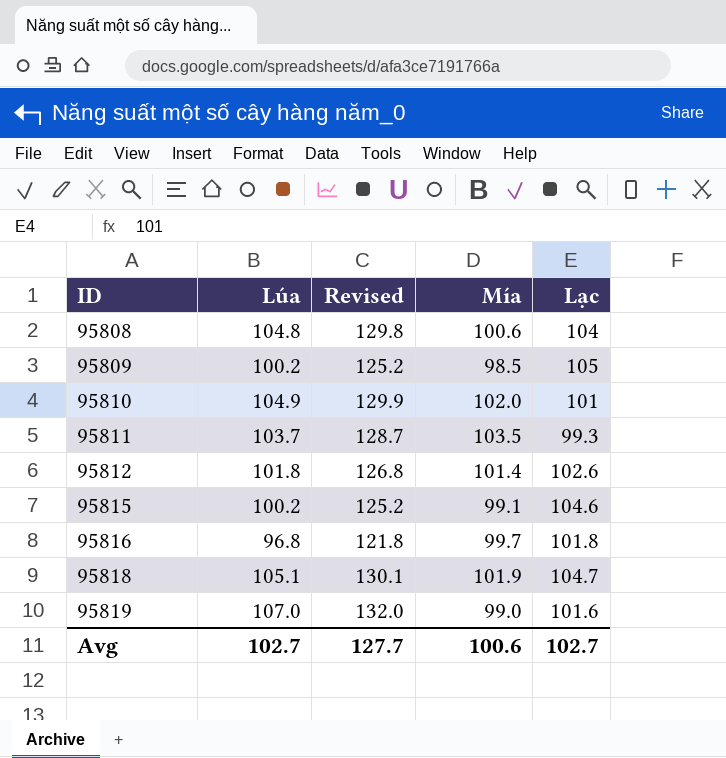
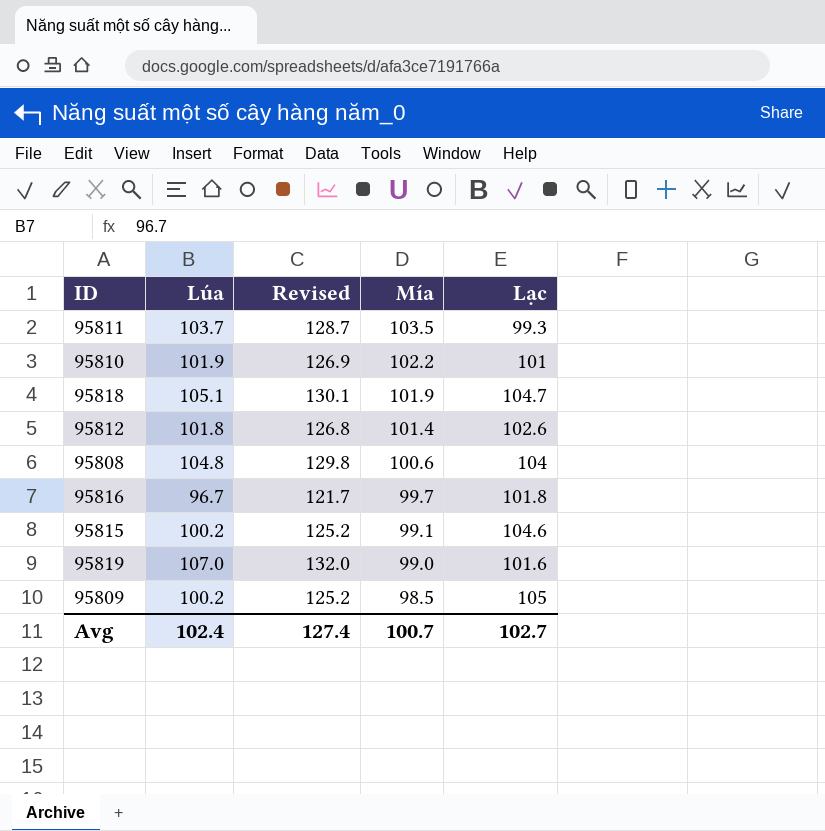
row order: ID ascending -> Mía descending
95810 | Lúa: 104.9 -> 101.9
95810 | Revised: 129.9 -> 126.9
95810 | Mía: 102.0 -> 102.2
95816 | Lúa: 96.8 -> 96.7
95816 | Revised: 121.8 -> 121.7
Avg | Lúa: 102.7 -> 102.4
Avg | Revised: 127.7 -> 127.4
Avg | Mía: 100.6 -> 100.7

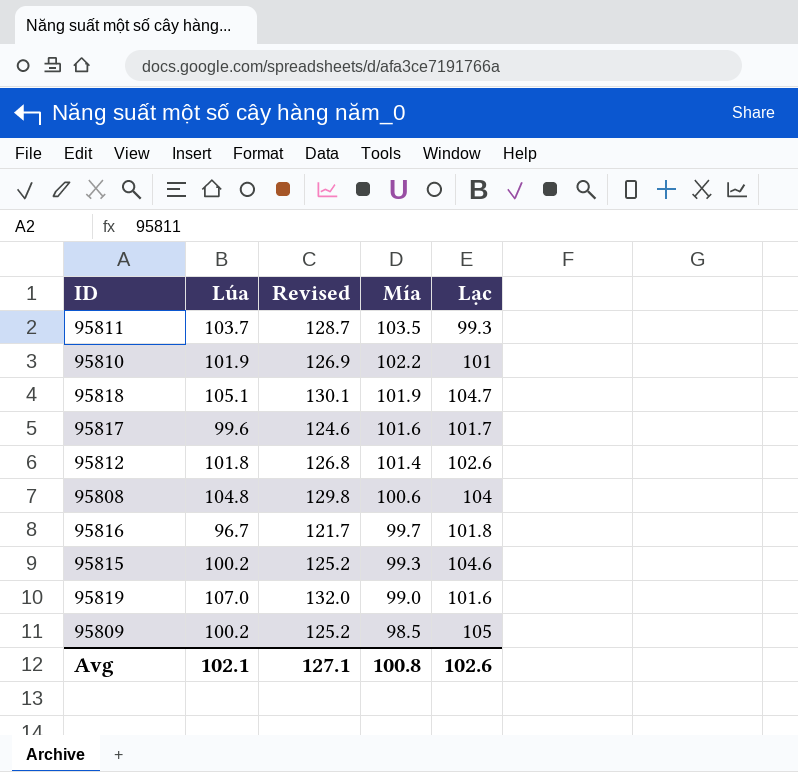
row 95817: none -> 99.6 | 124.6 | 101.6 | 101.7
95815 | Mía: 99.1 -> 99.3
Avg | Lúa: 102.4 -> 102.1
Avg | Revised: 127.4 -> 127.1
Avg | Mía: 100.7 -> 100.8
Avg | Lạc: 102.7 -> 102.6

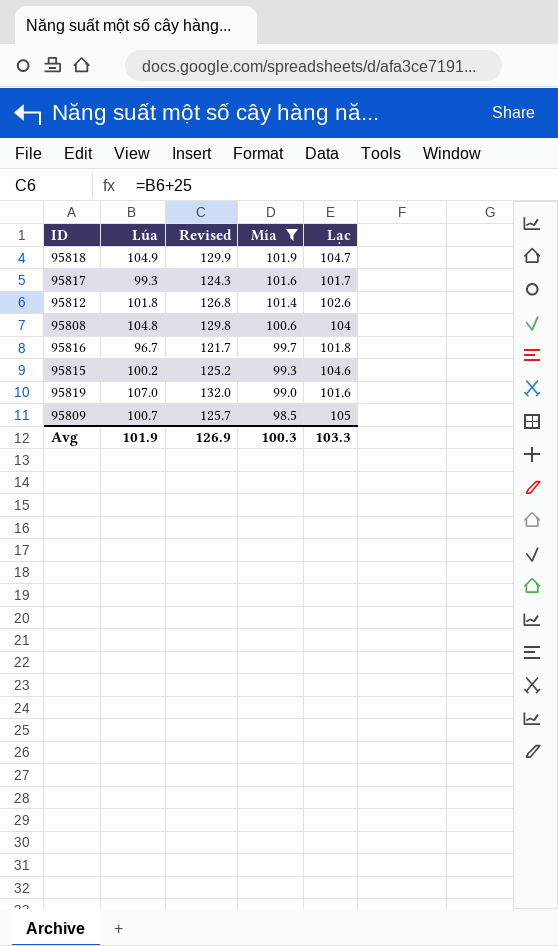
filter: none -> Mía <= 101.9
95818 | Lúa: 105.1 -> 104.9
95818 | Revised: 130.1 -> 129.9
95817 | Lúa: 99.6 -> 99.3
95817 | Revised: 124.6 -> 124.3
95809 | Lúa: 100.2 -> 100.7
95809 | Revised: 125.2 -> 125.7
Avg | Lúa: 102.1 -> 101.9
Avg | Revised: 127.1 -> 126.9
Avg | Mía: 100.8 -> 100.3
Avg | Lạc: 102.6 -> 103.3

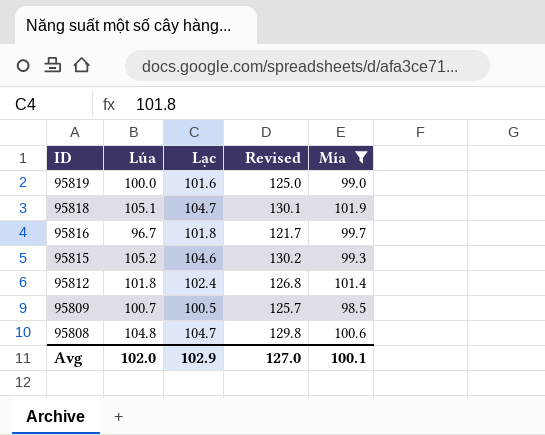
row order: Mía descending -> ID descending
column Lạc | position: 5 -> 3
row 95817: 99.3 | 124.3 | 101.6 | 101.7 -> none
95819 | Lúa: 107.0 -> 100.0
95819 | Revised: 132.0 -> 125.0
95818 | Lúa: 104.9 -> 105.1
95818 | Revised: 129.9 -> 130.1
95815 | Lúa: 100.2 -> 105.2
95815 | Revised: 125.2 -> 130.2
95812 | Lạc: 102.6 -> 102.4
95809 | Lạc: 105 -> 100.5
95808 | Lạc: 104 -> 104.7
Avg | Lúa: 101.9 -> 102.0
Avg | Lạc: 103.3 -> 102.9
Avg | Revised: 126.9 -> 127.0
Avg | Mía: 100.3 -> 100.1

